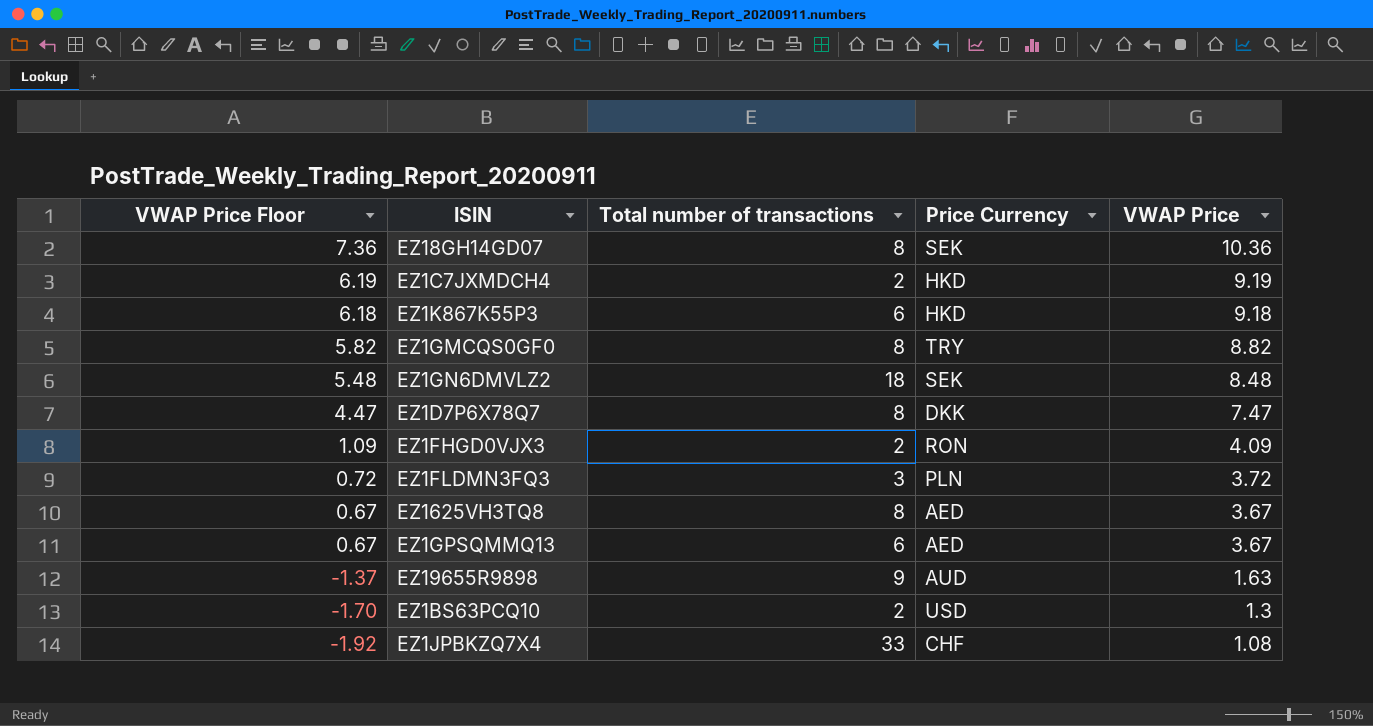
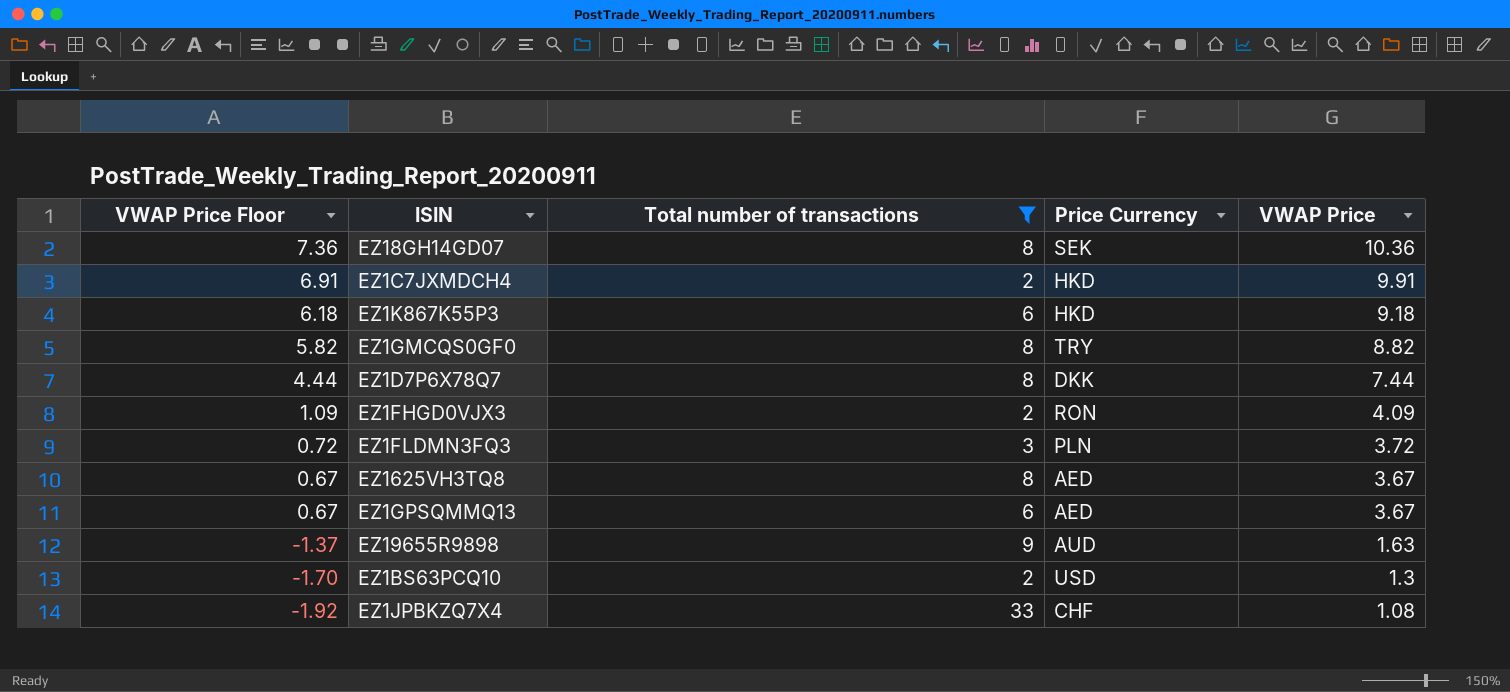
filter: none -> Total number of transactions != 18
EZ1C7JXMDCH4 | VWAP Price Floor: 6.19 -> 6.91
EZ1C7JXMDCH4 | VWAP Price: 9.19 -> 9.91
EZ1D7P6X78Q7 | VWAP Price Floor: 4.47 -> 4.44
EZ1D7P6X78Q7 | VWAP Price: 7.47 -> 7.44

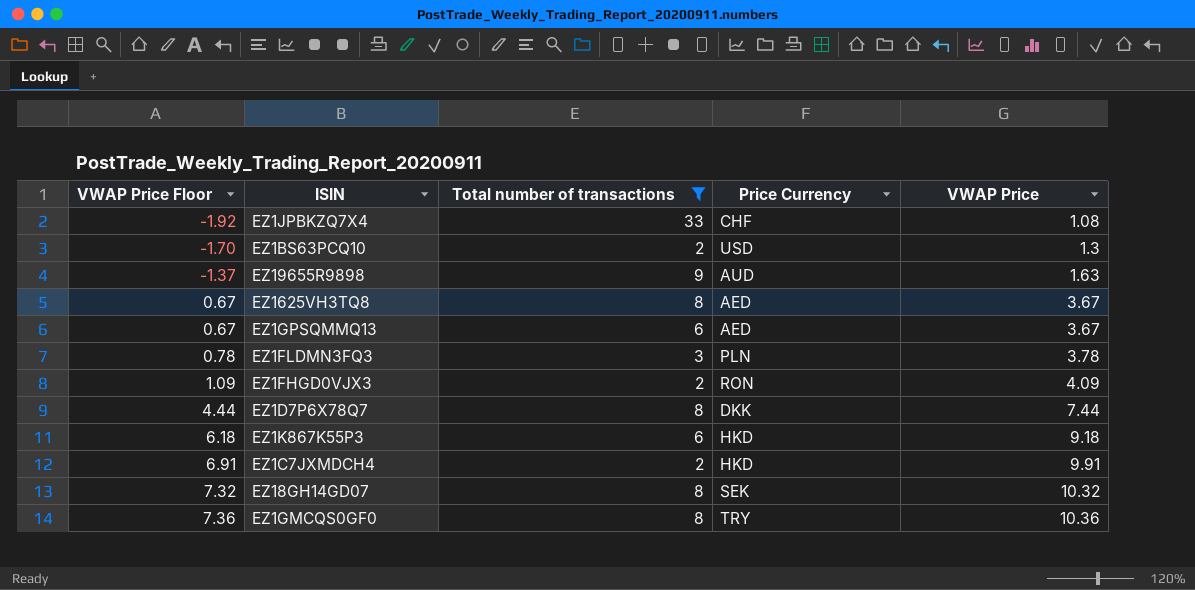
row order: VWAP Price Floor descending -> VWAP Price Floor ascending
EZ1FLDMN3FQ3 | VWAP Price Floor: 0.72 -> 0.78
EZ1FLDMN3FQ3 | VWAP Price: 3.72 -> 3.78
EZ18GH14GD07 | VWAP Price Floor: 7.36 -> 7.32
EZ18GH14GD07 | VWAP Price: 10.36 -> 10.32
EZ1GMCQS0GF0 | VWAP Price Floor: 5.82 -> 7.36
EZ1GMCQS0GF0 | VWAP Price: 8.82 -> 10.36

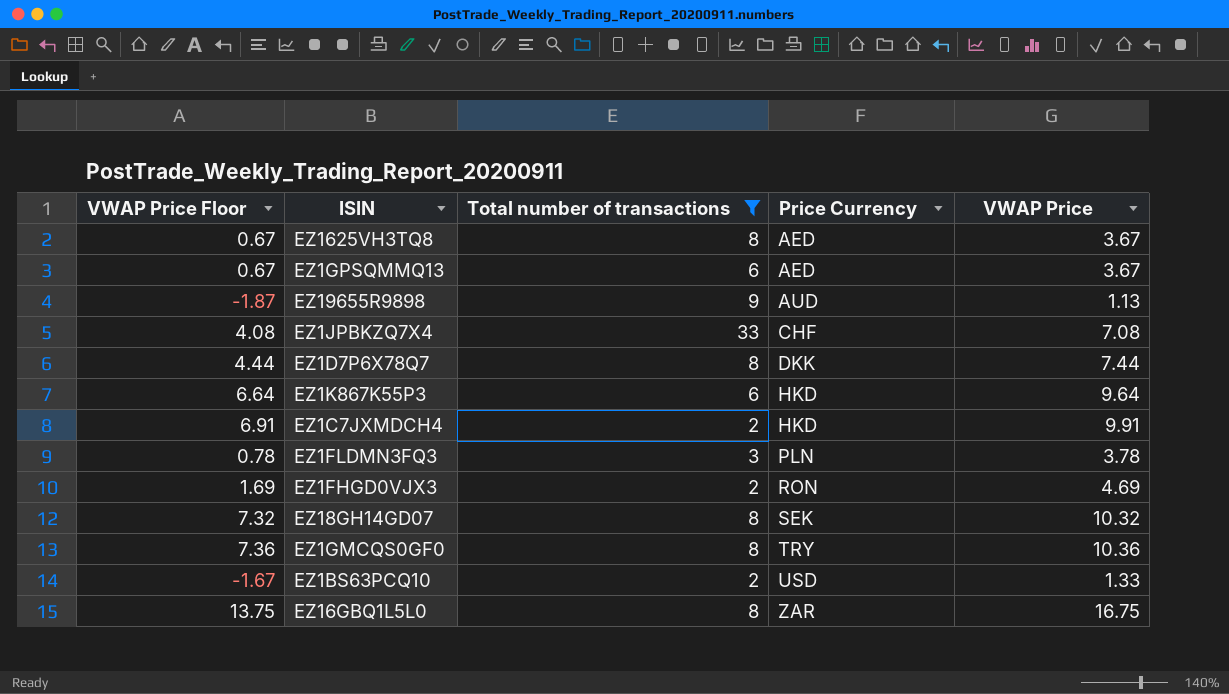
row order: VWAP Price Floor ascending -> Price Currency ascending
EZ19655R9898 | VWAP Price Floor: -1.37 -> -1.87
EZ19655R9898 | VWAP Price: 1.63 -> 1.13
EZ1JPBKZQ7X4 | VWAP Price Floor: -1.92 -> 4.08
EZ1JPBKZQ7X4 | VWAP Price: 1.08 -> 7.08
EZ1K867K55P3 | VWAP Price Floor: 6.18 -> 6.64
EZ1K867K55P3 | VWAP Price: 9.18 -> 9.64
EZ1FHGD0VJX3 | VWAP Price Floor: 1.09 -> 1.69
EZ1FHGD0VJX3 | VWAP Price: 4.09 -> 4.69
EZ1BS63PCQ10 | VWAP Price Floor: -1.70 -> -1.67
EZ1BS63PCQ10 | VWAP Price: 1.3 -> 1.33
row EZ16GBQ1L5L0: none -> 13.75 | 8 | ZAR | 16.75

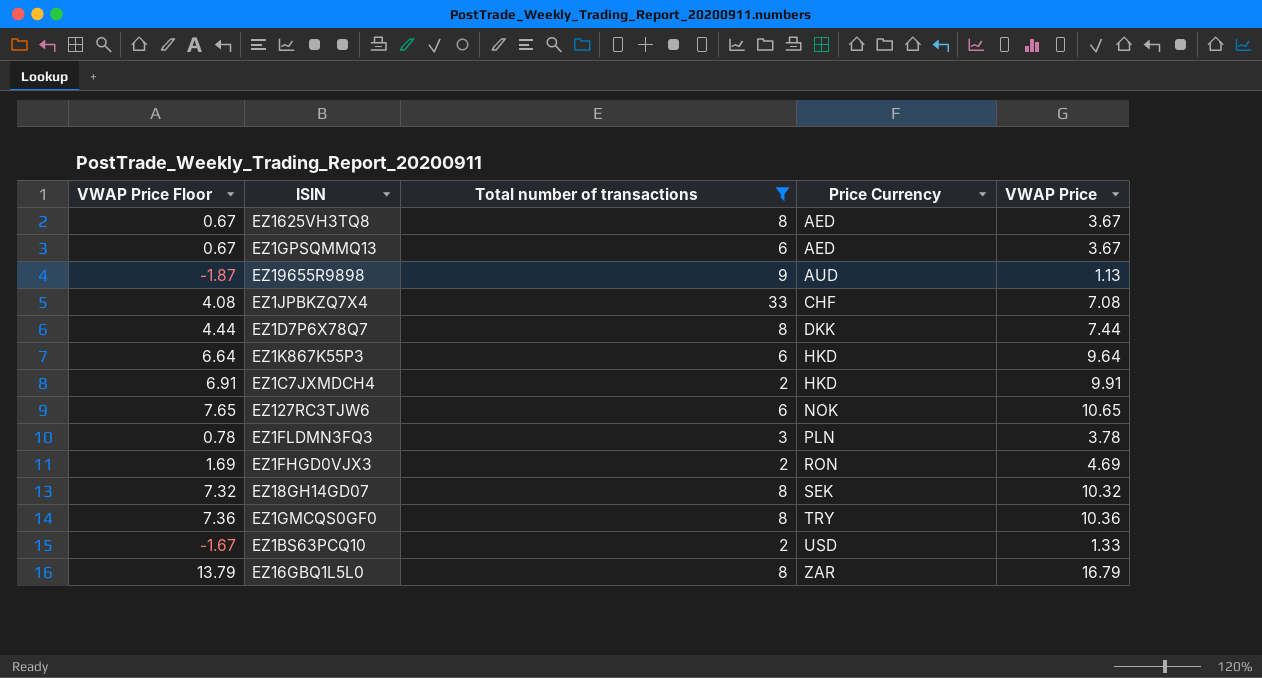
row EZ127RC3TJW6: none -> 7.65 | 6 | NOK | 10.65
EZ16GBQ1L5L0 | VWAP Price Floor: 13.75 -> 13.79
EZ16GBQ1L5L0 | VWAP Price: 16.75 -> 16.79

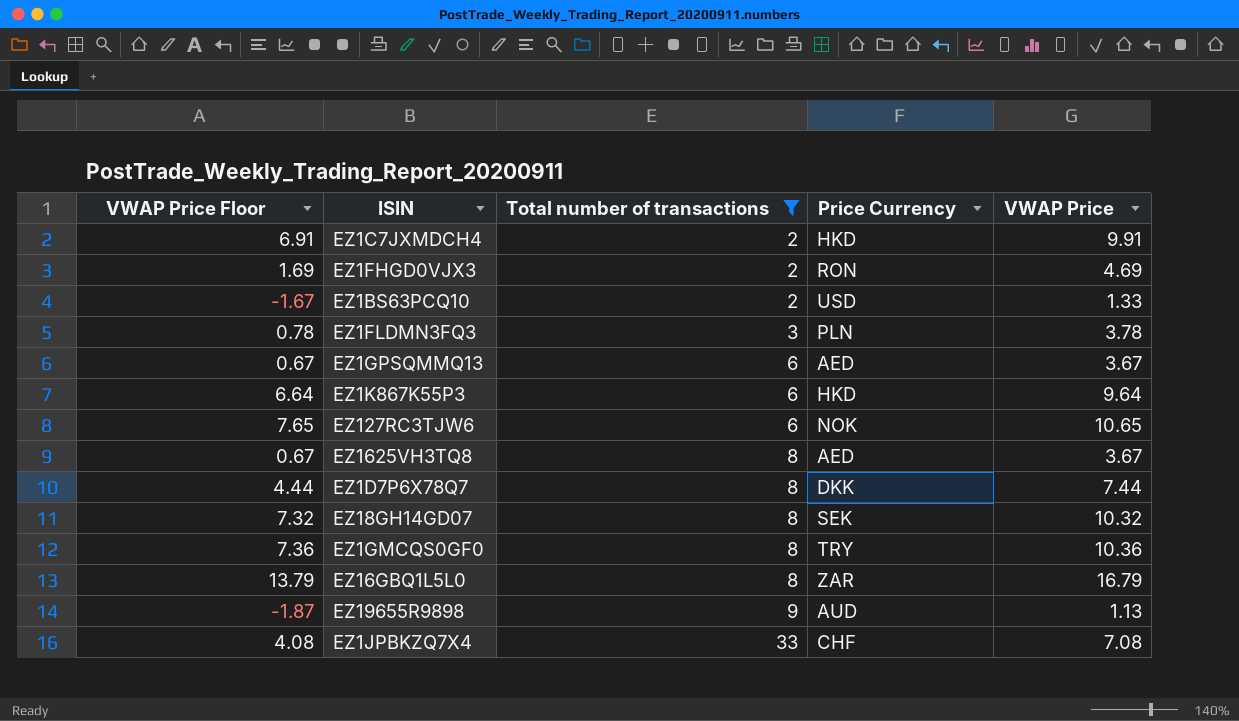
row order: Price Currency ascending -> Total number of transactions ascending

